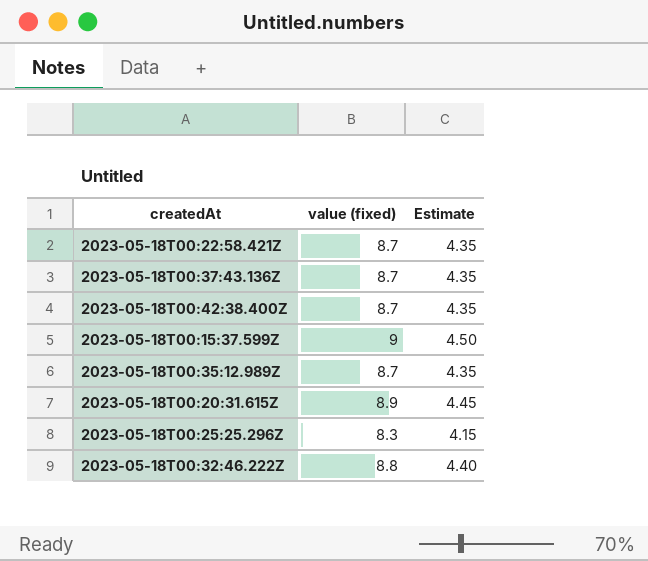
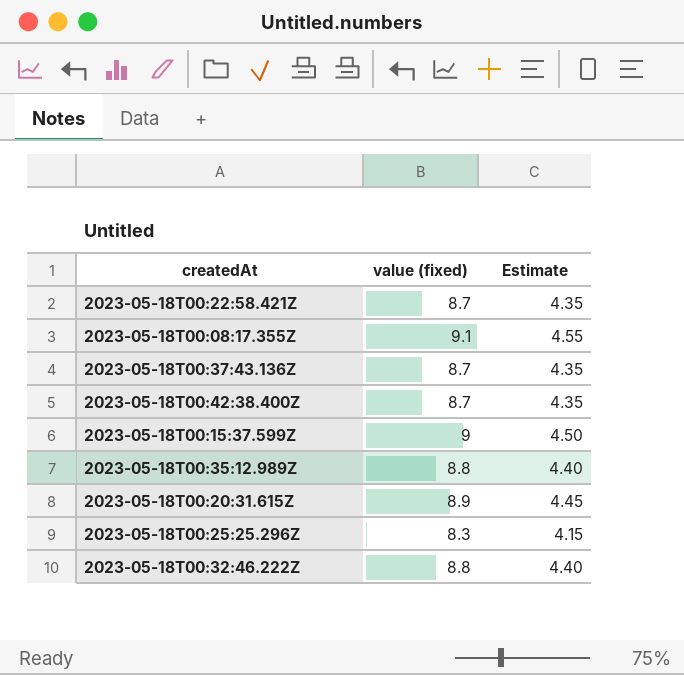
row 2023-05-18T00:08:17.355Z: none -> 9.1 | 4.55
2023-05-18T00:35:12.989Z | value (fixed): 8.7 -> 8.8
2023-05-18T00:35:12.989Z | Estimate: 4.35 -> 4.40

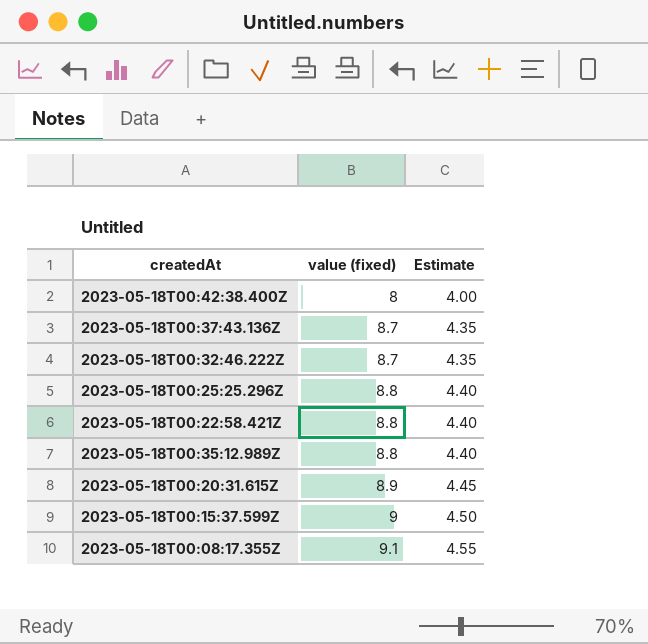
row order: none -> value (fixed) ascending
2023-05-18T00:42:38.400Z | value (fixed): 8.7 -> 8
2023-05-18T00:42:38.400Z | Estimate: 4.35 -> 4.00
2023-05-18T00:32:46.222Z | value (fixed): 8.8 -> 8.7
2023-05-18T00:32:46.222Z | Estimate: 4.40 -> 4.35
2023-05-18T00:25:25.296Z | value (fixed): 8.3 -> 8.8
2023-05-18T00:25:25.296Z | Estimate: 4.15 -> 4.40
2023-05-18T00:22:58.421Z | value (fixed): 8.7 -> 8.8
2023-05-18T00:22:58.421Z | Estimate: 4.35 -> 4.40

